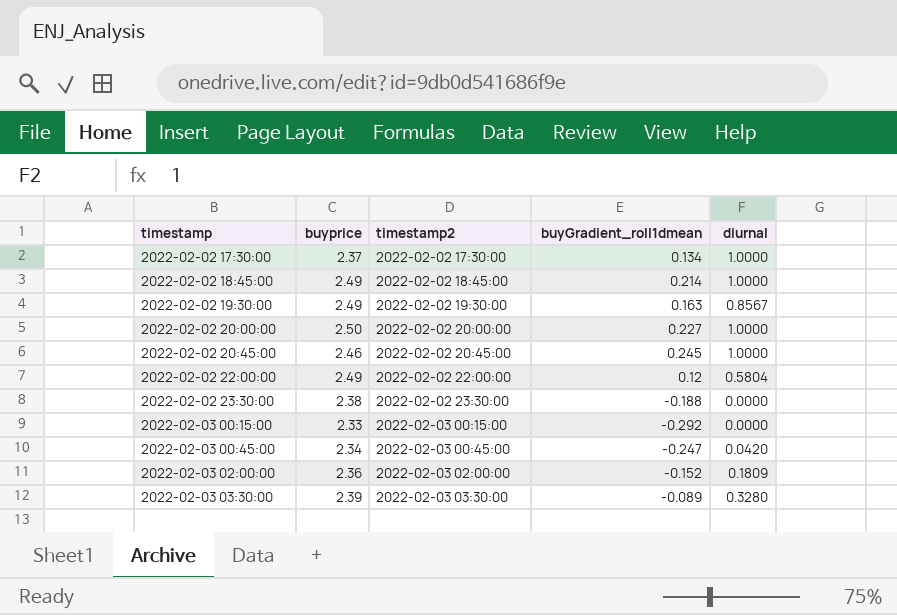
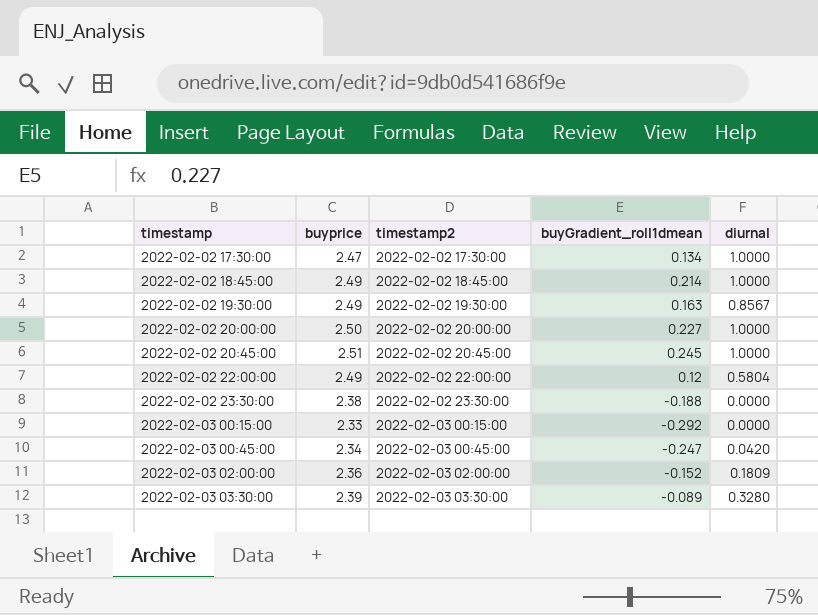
2022-02-02 17:30:00 | buyprice: 2.37 -> 2.47
2022-02-02 20:45:00 | buyprice: 2.46 -> 2.51

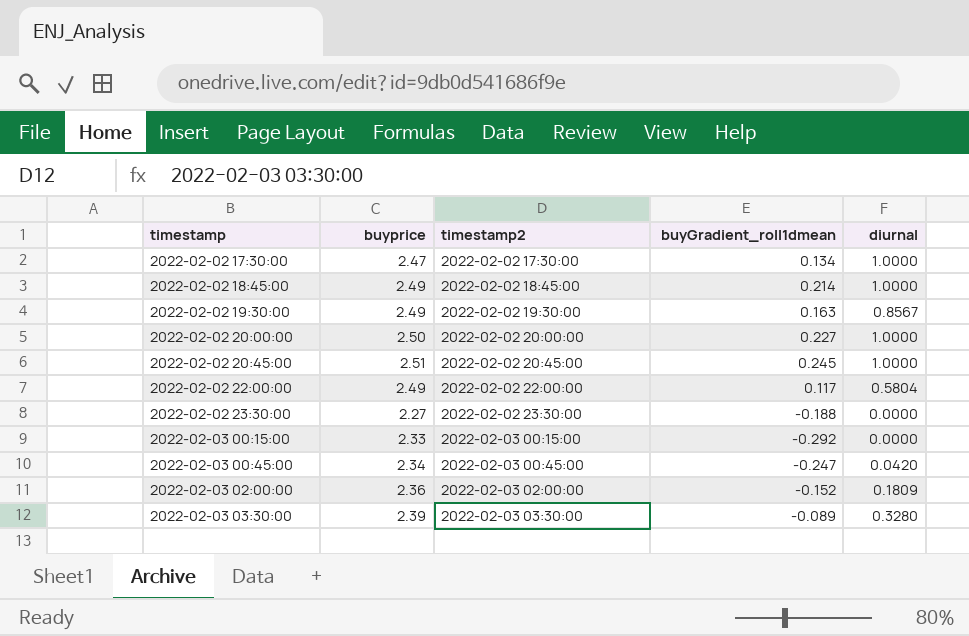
2022-02-02 22:00:00 | buyGradient_roll1dmean: 0.12 -> 0.117
2022-02-02 23:30:00 | buyprice: 2.38 -> 2.27

